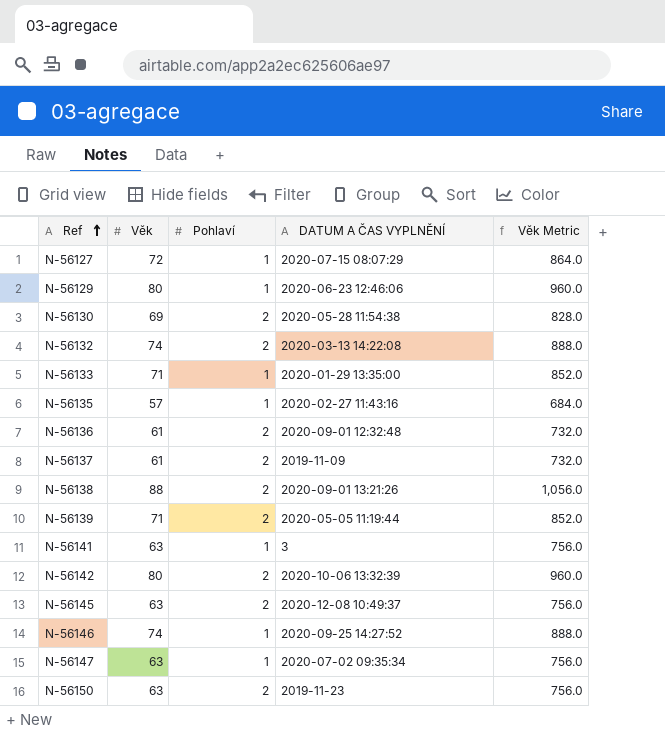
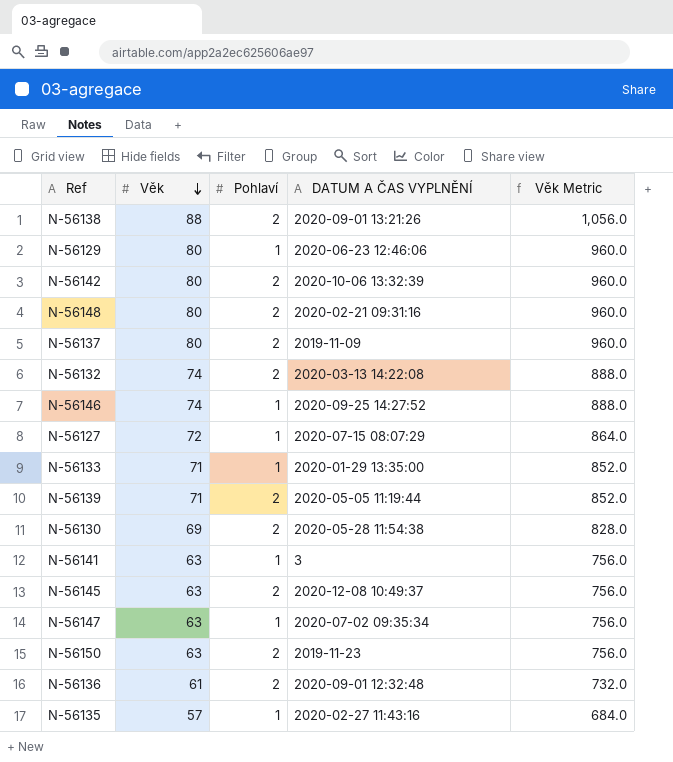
row order: Ref ascending -> Věk descending
row N-56148: none -> 80 | 2 | 2020-02-21 09:31:16 | 960.0
N-56137 | Věk: 61 -> 80
N-56137 | Věk Metric: 732.0 -> 960.0

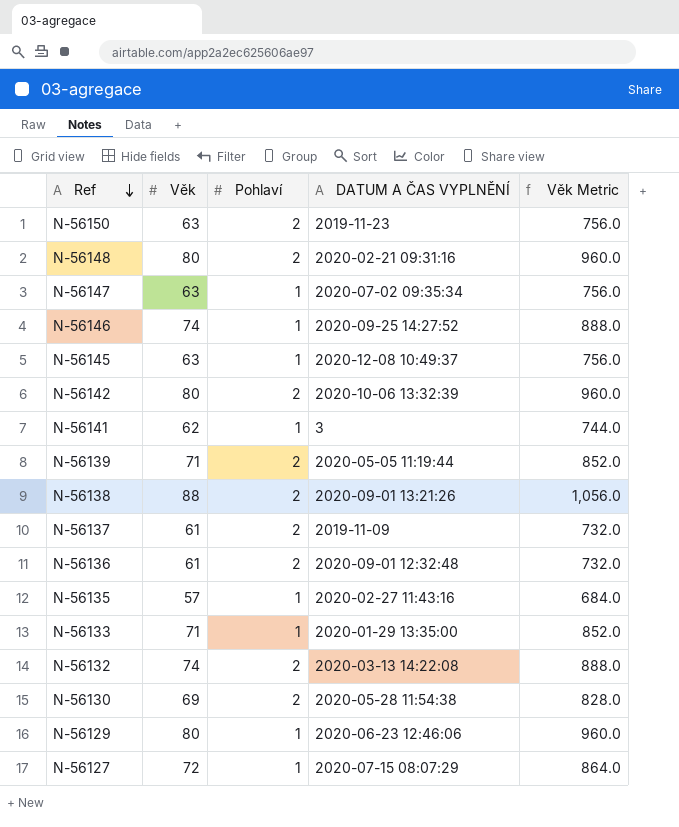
row order: Věk descending -> Ref descending
N-56145 | Pohlaví: 2 -> 1
N-56141 | Věk: 63 -> 62
N-56141 | Věk Metric: 756.0 -> 744.0
N-56137 | Věk: 80 -> 61
N-56137 | Věk Metric: 960.0 -> 732.0

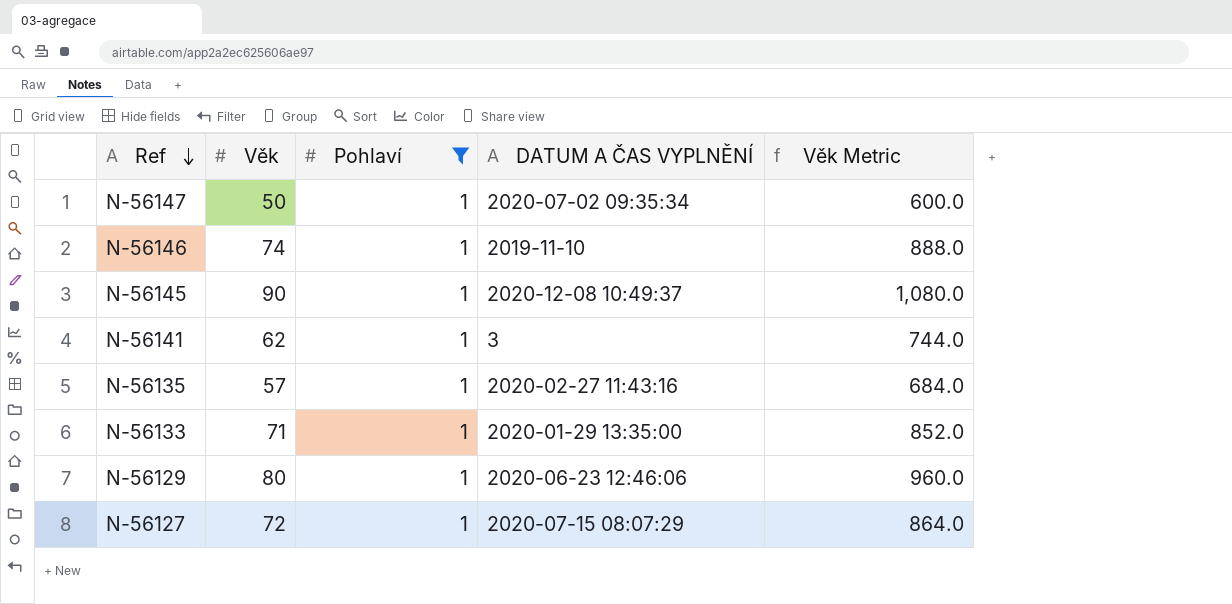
filter: none -> Pohlaví = 1
N-56147 | Věk: 63 -> 50
N-56147 | Věk Metric: 756.0 -> 600.0
N-56146 | DATUM A ČAS VYPLNĚNÍ: 2020-09-25 14:27:52 -> 2019-11-10
N-56145 | Věk: 63 -> 90
N-56145 | Věk Metric: 756.0 -> 1,080.0

